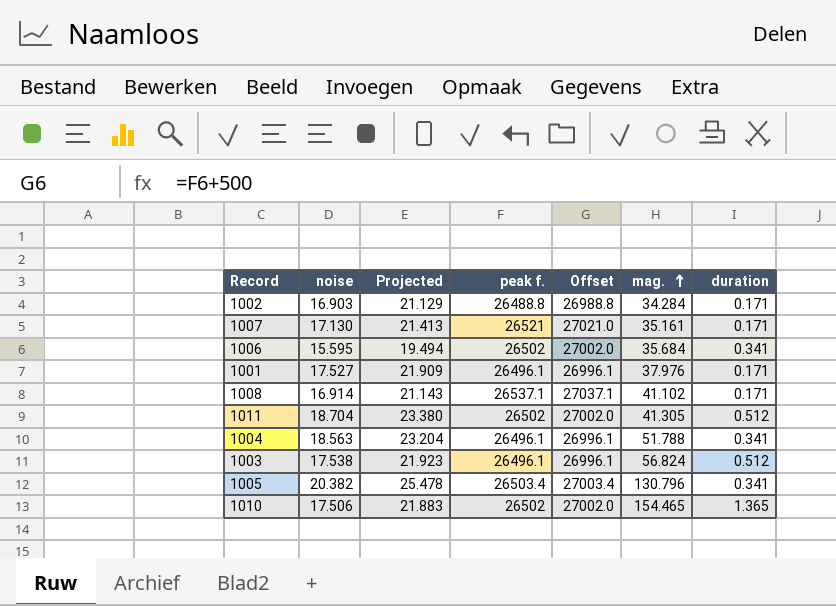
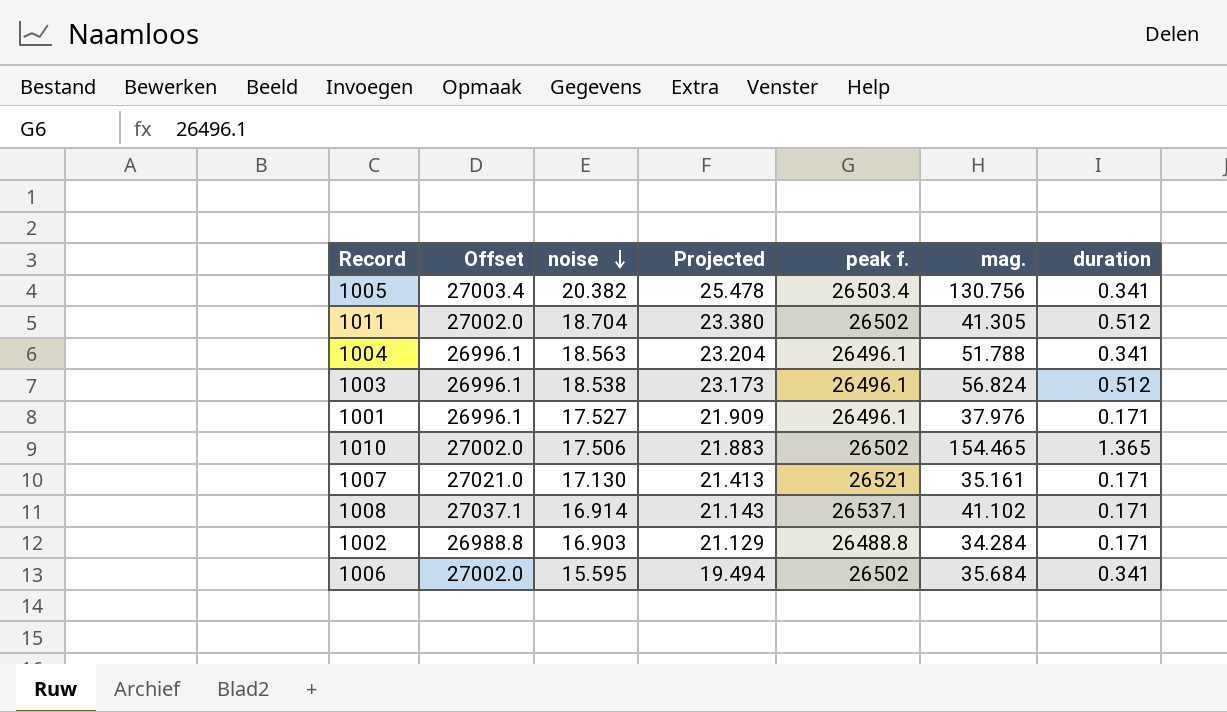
row order: mag. ascending -> noise descending
column Offset | position: 5 -> 2
1005 | mag.: 130.796 -> 130.756
1003 | noise: 17.538 -> 18.538
1003 | Projected: 21.923 -> 23.173

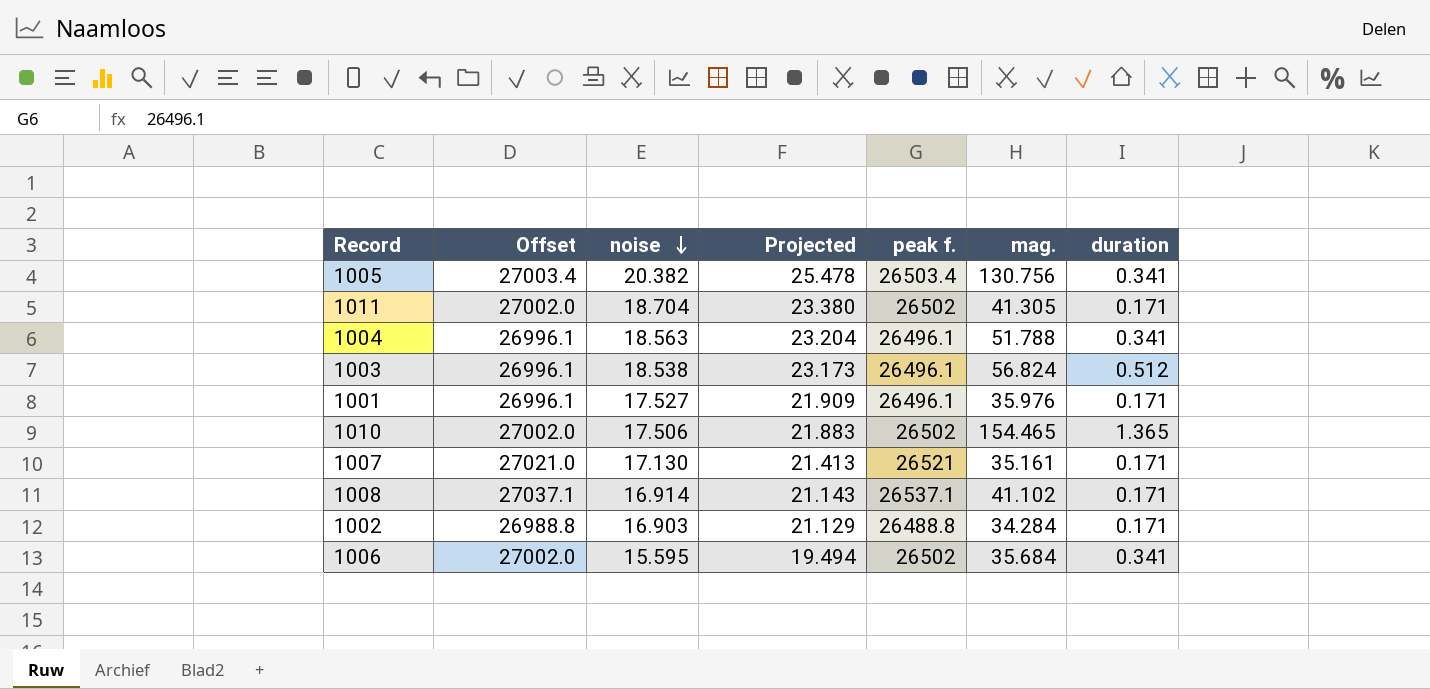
1011 | duration: 0.512 -> 0.171
1001 | mag.: 37.976 -> 35.976

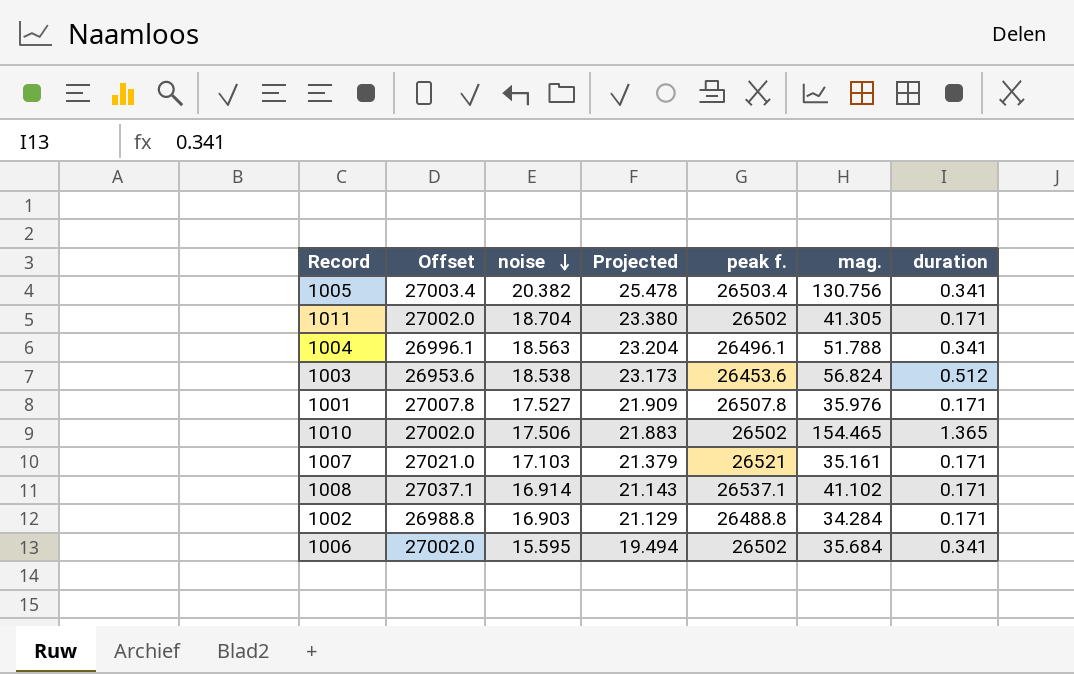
1003 | Offset: 26996.1 -> 26953.6
1003 | peak f.: 26496.1 -> 26453.6
1001 | Offset: 26996.1 -> 27007.8
1001 | peak f.: 26496.1 -> 26507.8
1007 | noise: 17.130 -> 17.103
1007 | Projected: 21.413 -> 21.379

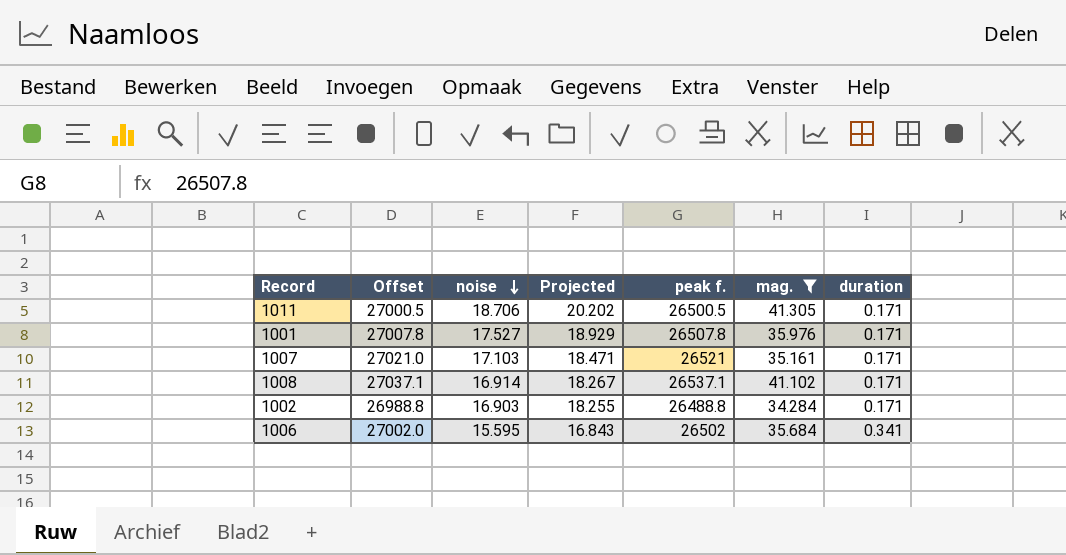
filter: none -> mag. <= 41.305
column Projected | formula: [noise] * 1.25 -> [noise] * 1.08
1011 | Offset: 27002.0 -> 27000.5
1011 | noise: 18.704 -> 18.706
1011 | peak f.: 26502 -> 26500.5

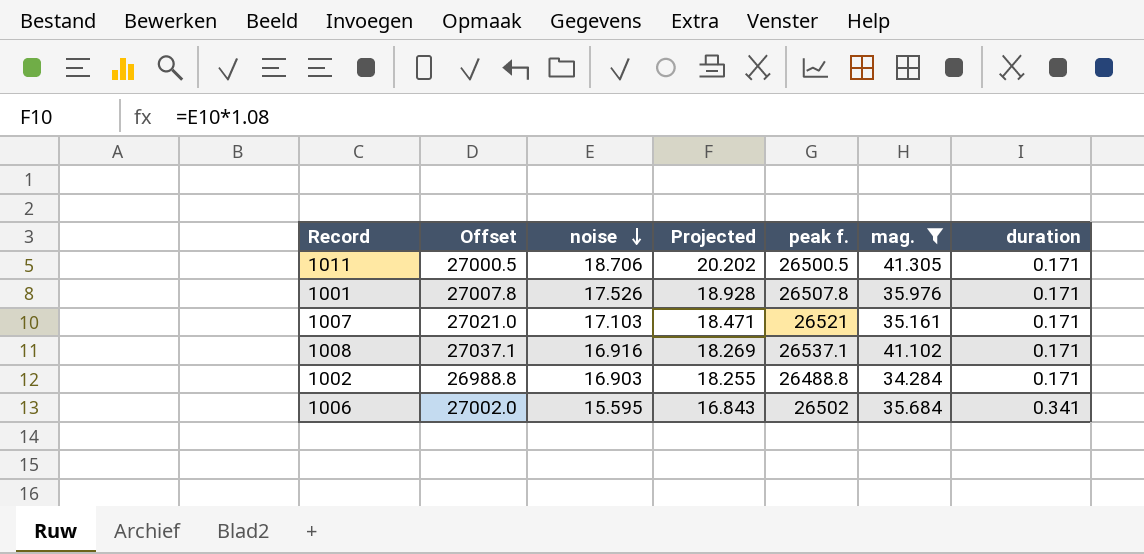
1001 | noise: 17.527 -> 17.526
1001 | Projected: 18.929 -> 18.928
1008 | noise: 16.914 -> 16.916
1008 | Projected: 18.267 -> 18.269

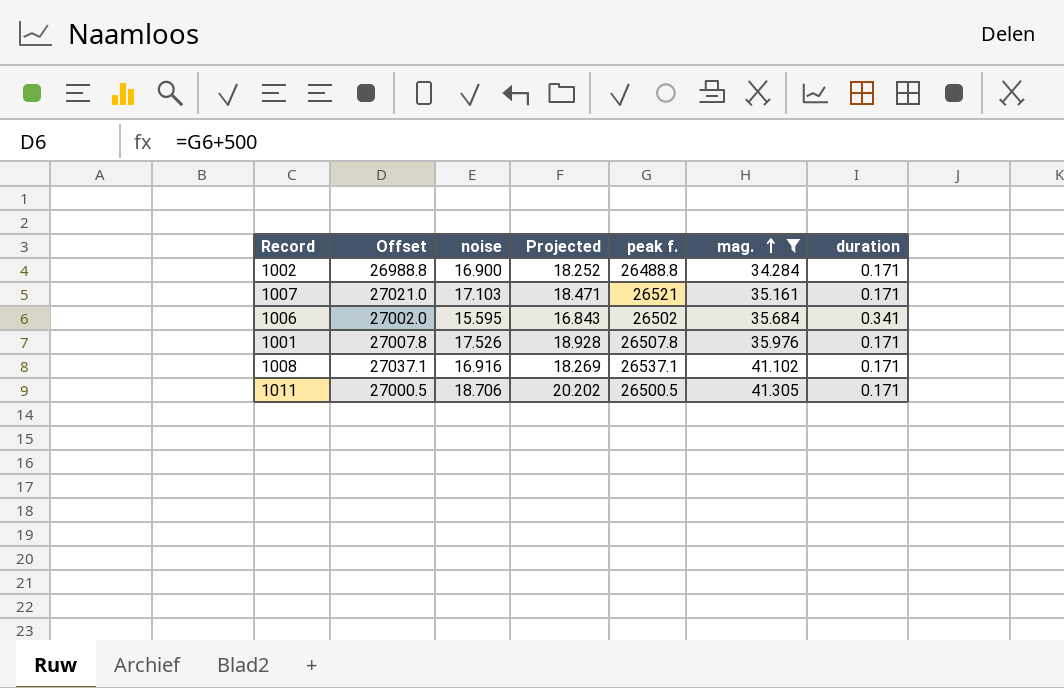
row order: noise descending -> mag. ascending
1002 | noise: 16.903 -> 16.900
1002 | Projected: 18.255 -> 18.252

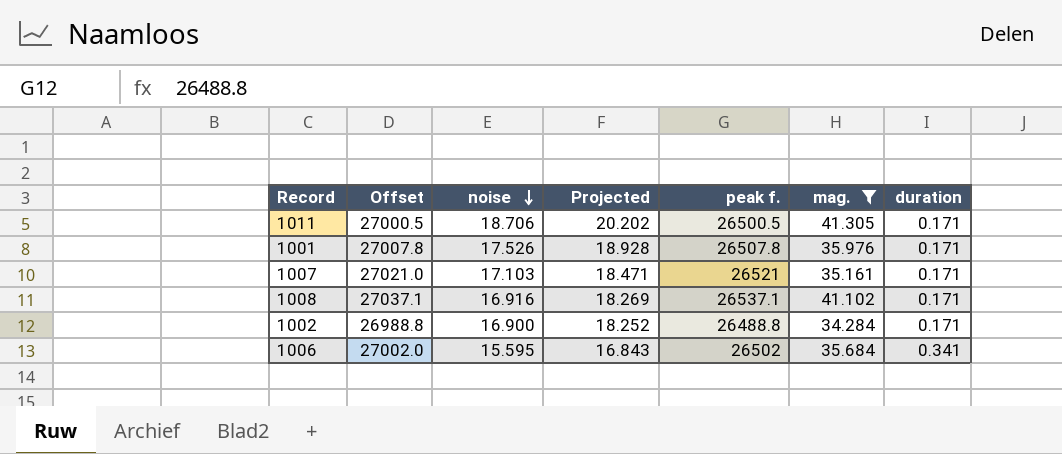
row order: mag. ascending -> noise descending

